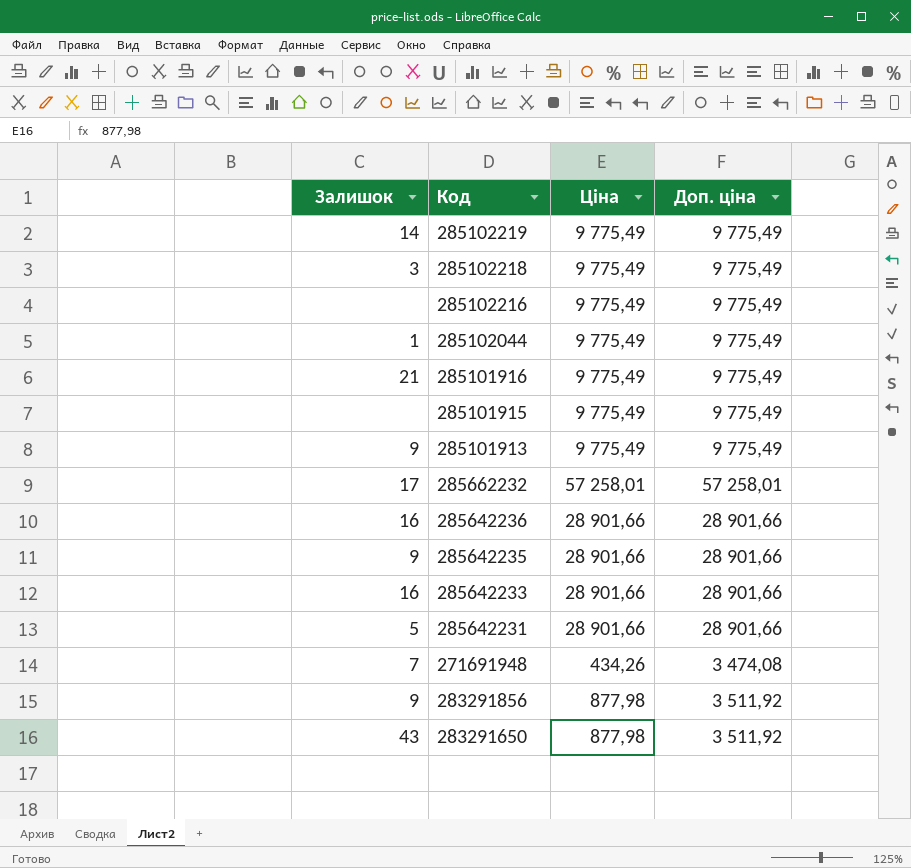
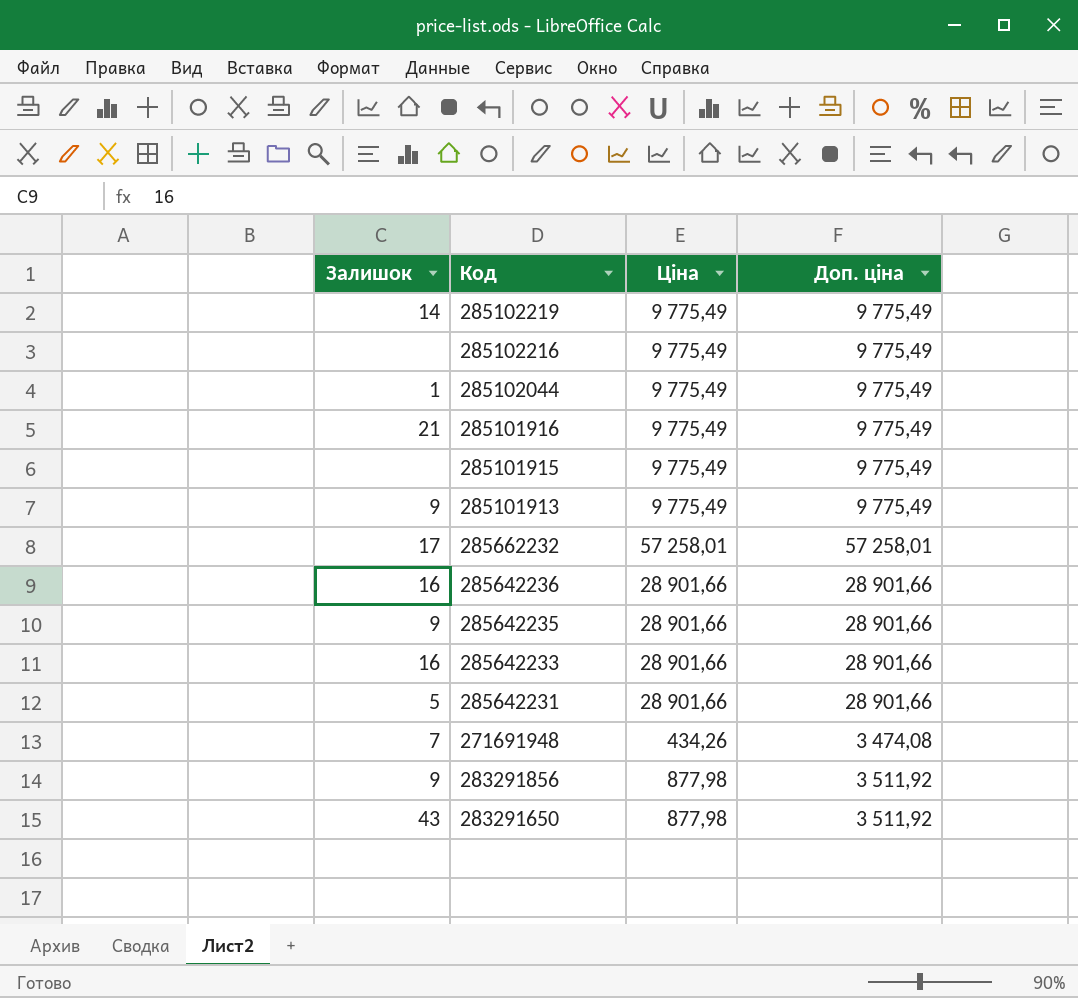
row 285102218: 3 | 9 775,49 | 9 775,49 -> none

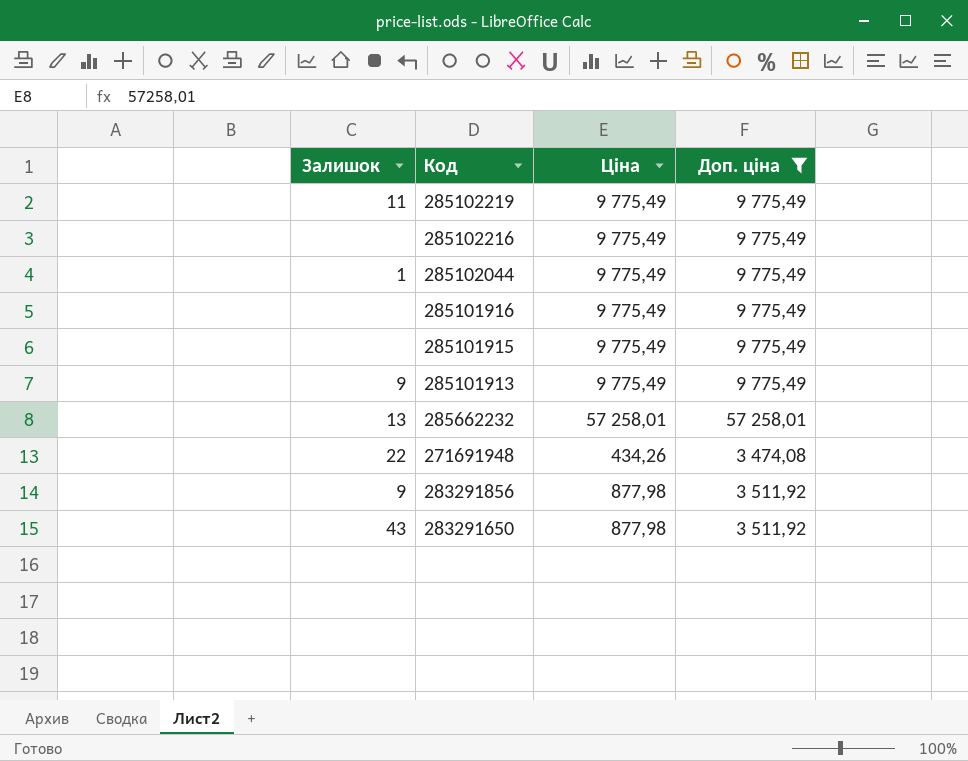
filter: none -> Доп. ціна != 28 901,66
285102219 | Залишок: 14 -> 11
285101916 | Залишок: 21 -> none
285662232 | Залишок: 17 -> 13
271691948 | Залишок: 7 -> 22

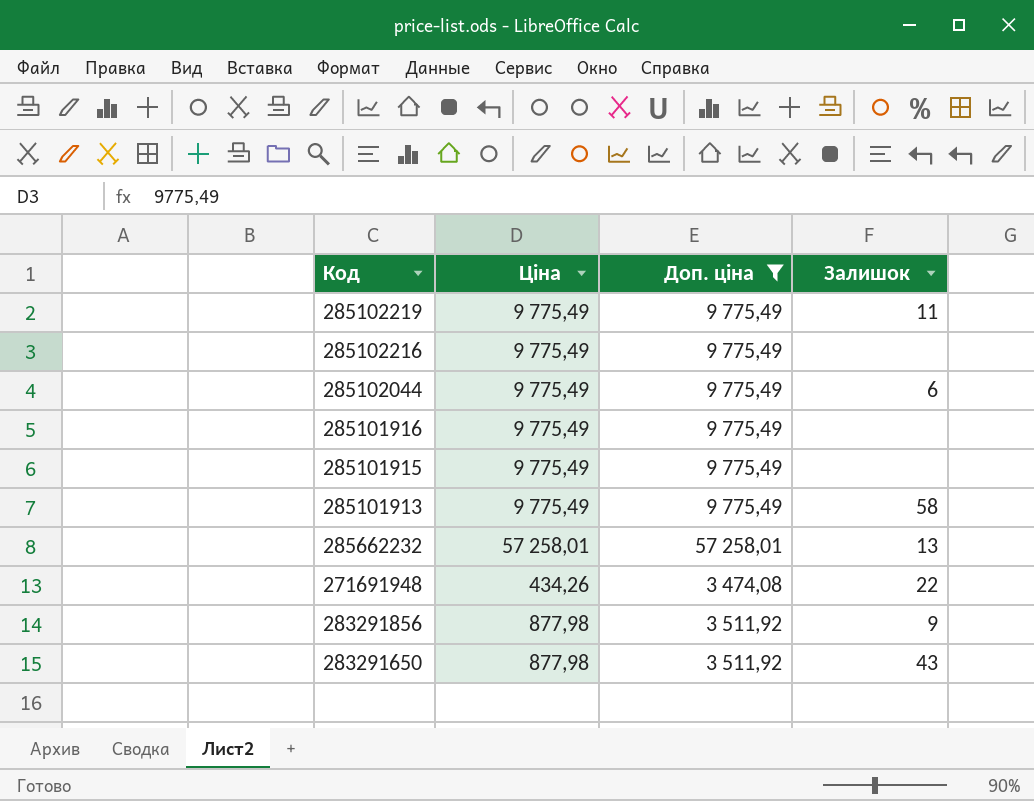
column Залишок | position: 1 -> 4
285102044 | Залишок: 1 -> 6
285101913 | Залишок: 9 -> 58

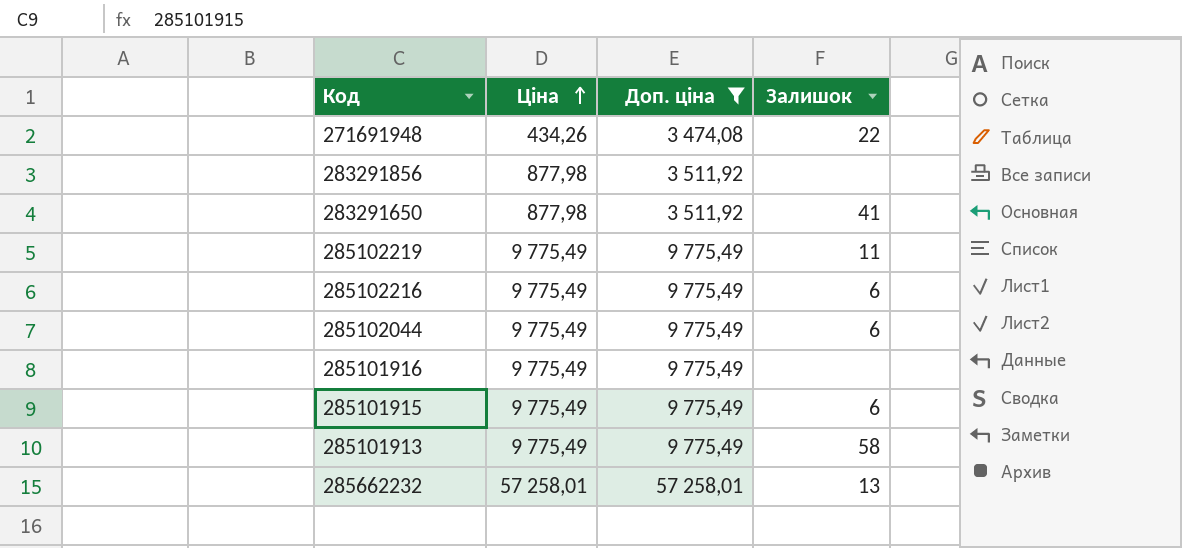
row order: none -> Ціна ascending
283291856 | Залишок: 9 -> none
283291650 | Залишок: 43 -> 41
285102216 | Залишок: none -> 6
285101915 | Залишок: none -> 6

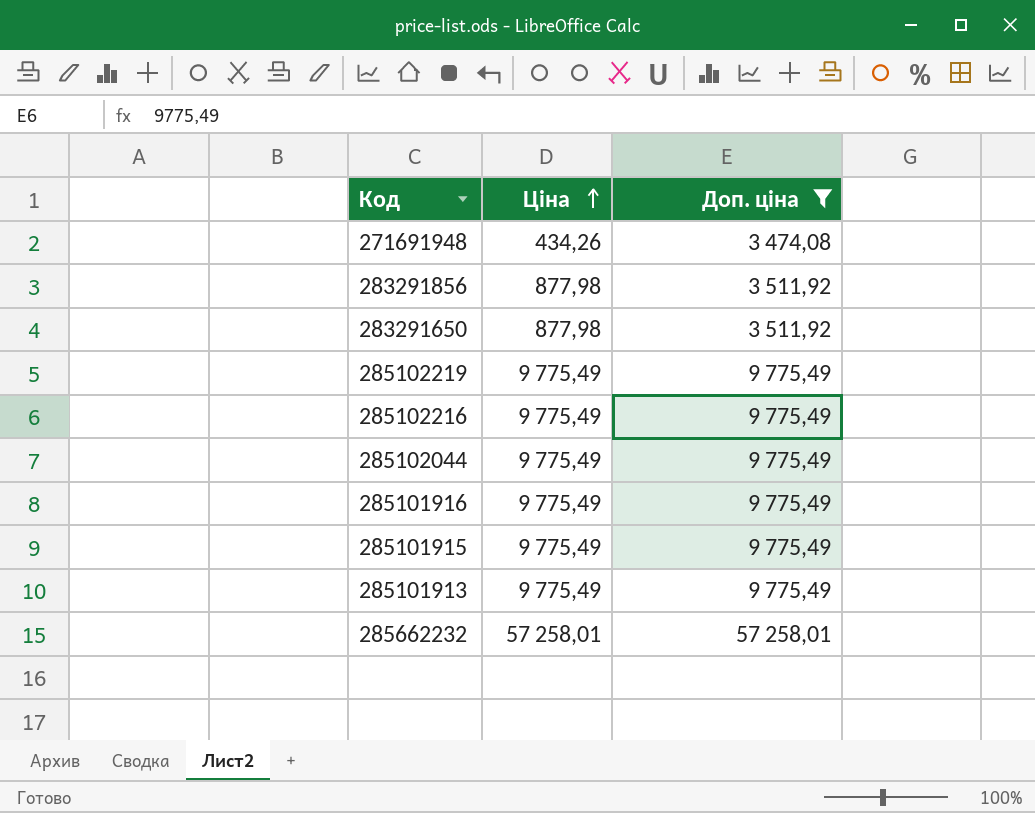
column Залишок | position: 4 -> none

